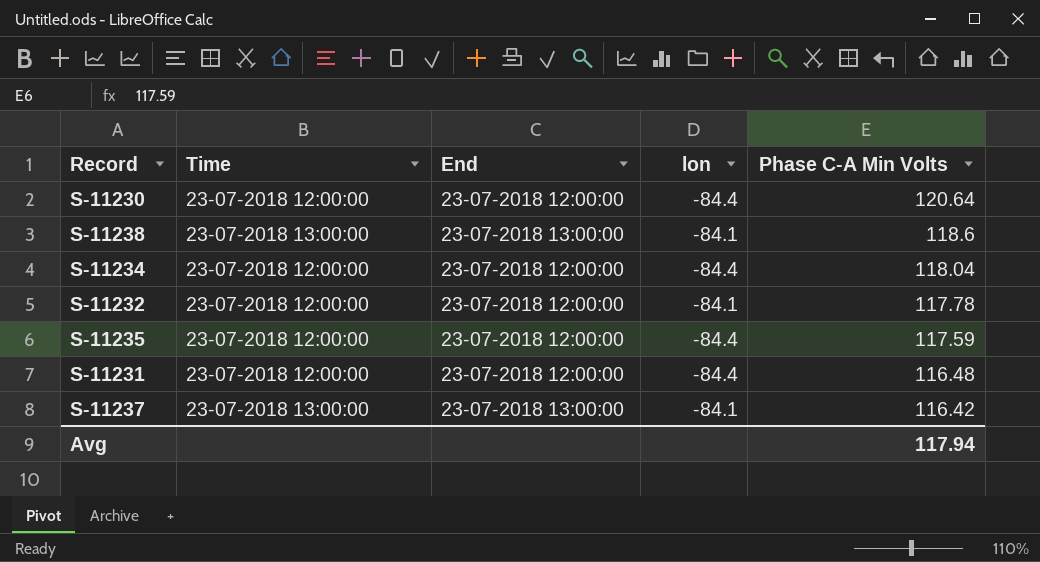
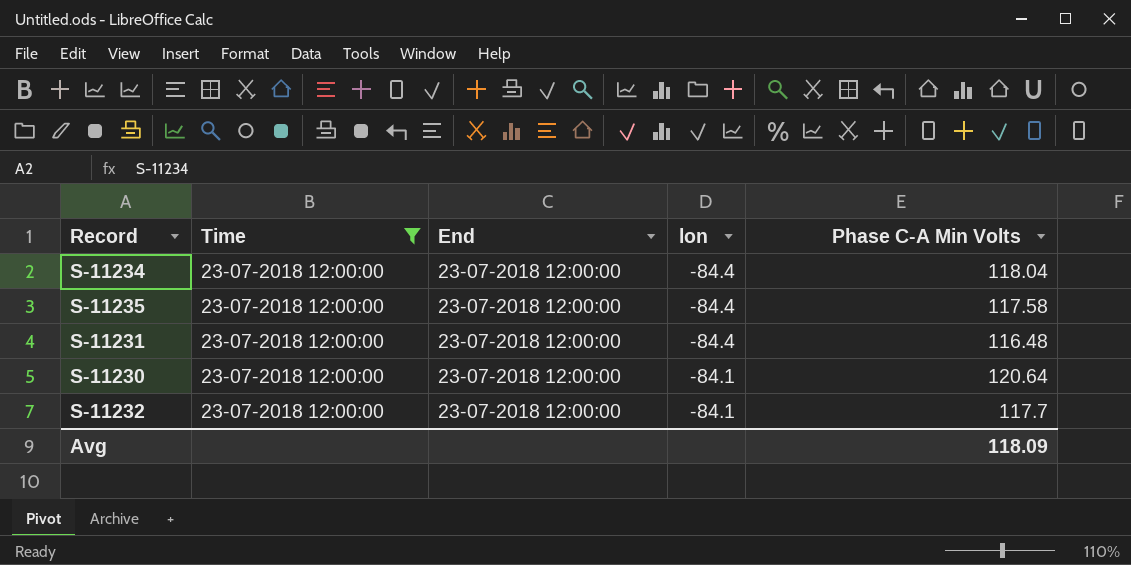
filter: none -> Time = 23-07-2018 12:00:00
row order: Phase C-A Min Volts descending -> lon ascending
S-11235 | Phase C-A Min Volts: 117.59 -> 117.58
S-11230 | lon: -84.4 -> -84.1
S-11232 | Phase C-A Min Volts: 117.78 -> 117.7
Avg | Phase C-A Min Volts: 117.94 -> 118.09

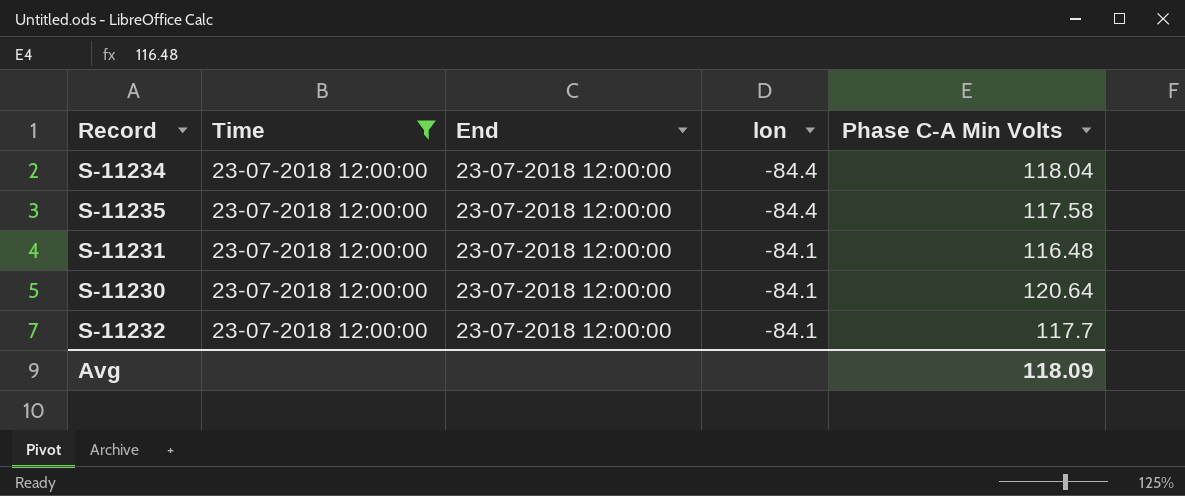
S-11231 | lon: -84.4 -> -84.1

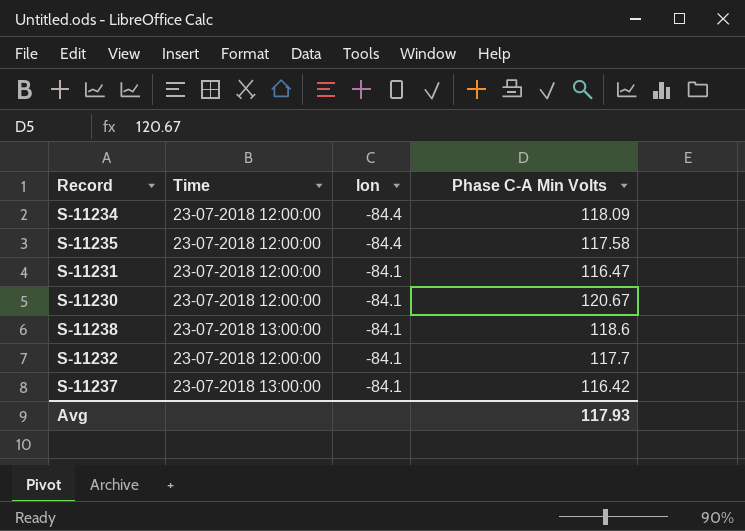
filter: Time = 23-07-2018 12:00:00 -> none
column End | position: 3 -> none
S-11234 | Phase C-A Min Volts: 118.04 -> 118.09
S-11231 | Phase C-A Min Volts: 116.48 -> 116.47
S-11230 | Phase C-A Min Volts: 120.64 -> 120.67
Avg | Phase C-A Min Volts: 118.09 -> 117.93

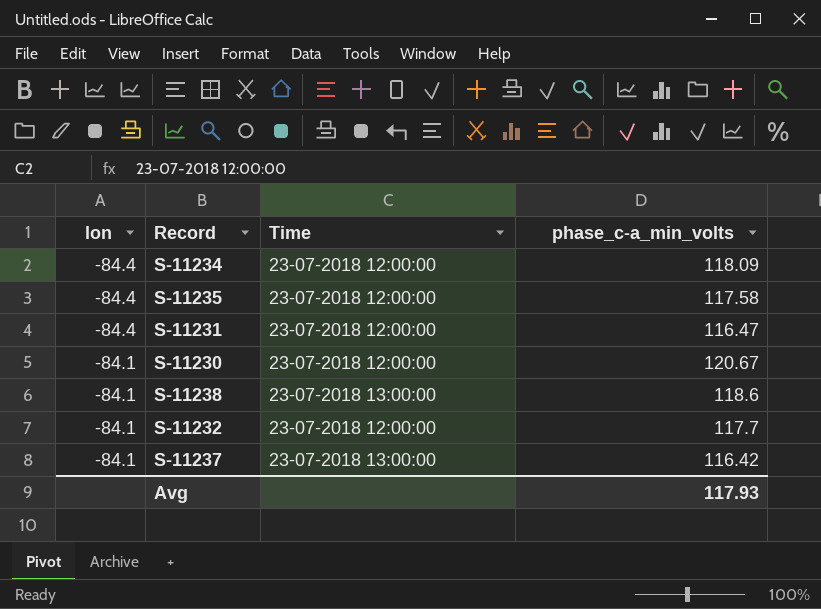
column lon | position: 3 -> 1
column name: Phase C-A Min Volts -> phase_c-a_min_volts
S-11231 | lon: -84.1 -> -84.4

